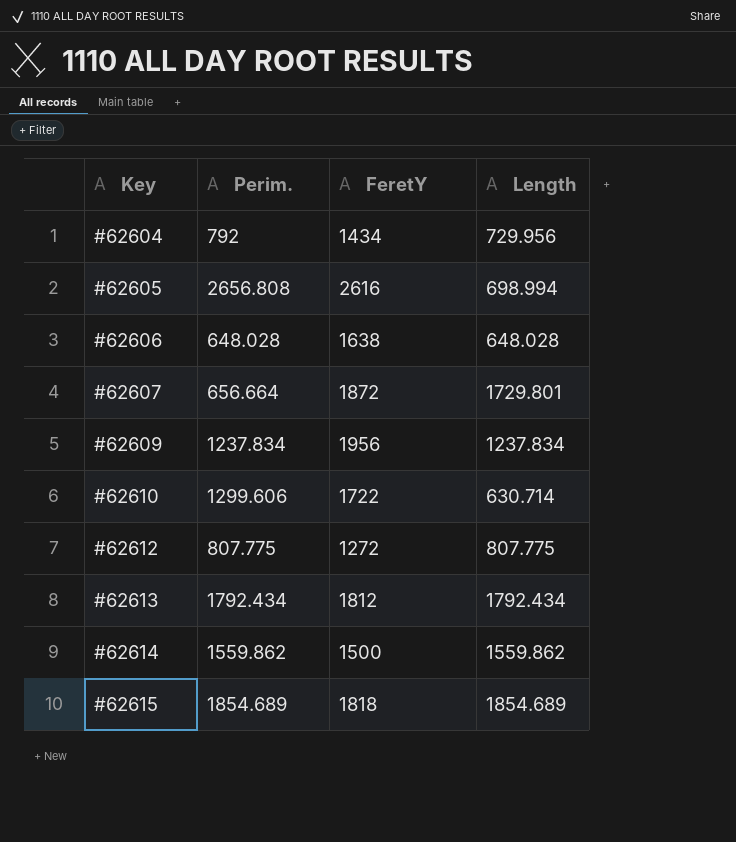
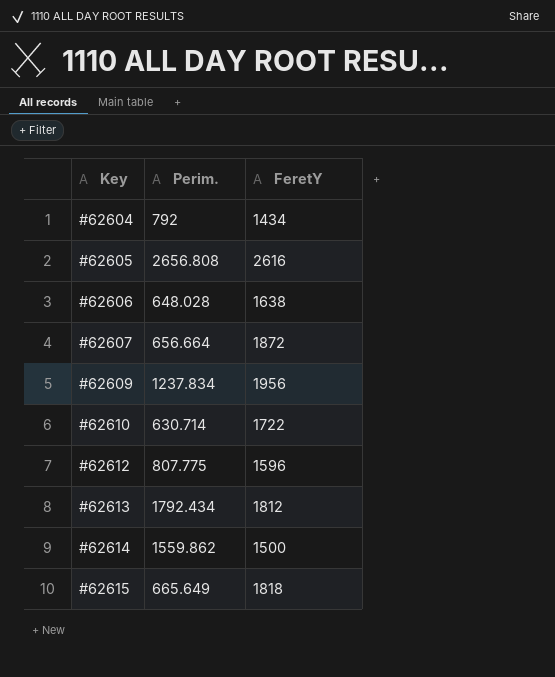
column Length | position: 4 -> none
#62610 | Perim.: 1299.606 -> 630.714
#62612 | FeretY: 1272 -> 1596
#62615 | Perim.: 1854.689 -> 665.649

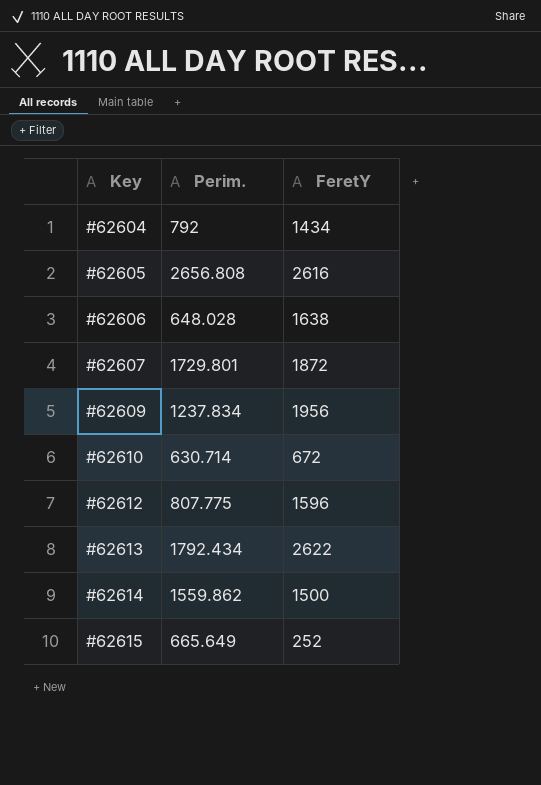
#62607 | Perim.: 656.664 -> 1729.801
#62610 | FeretY: 1722 -> 672
#62613 | FeretY: 1812 -> 2622
#62615 | FeretY: 1818 -> 252

